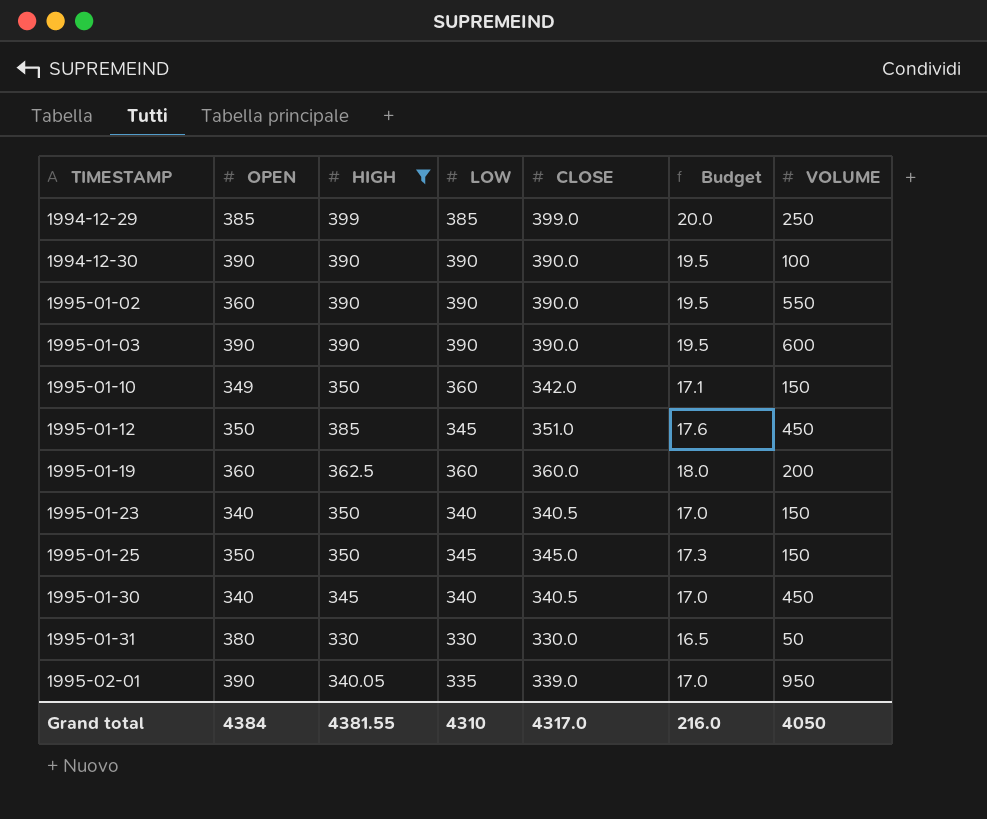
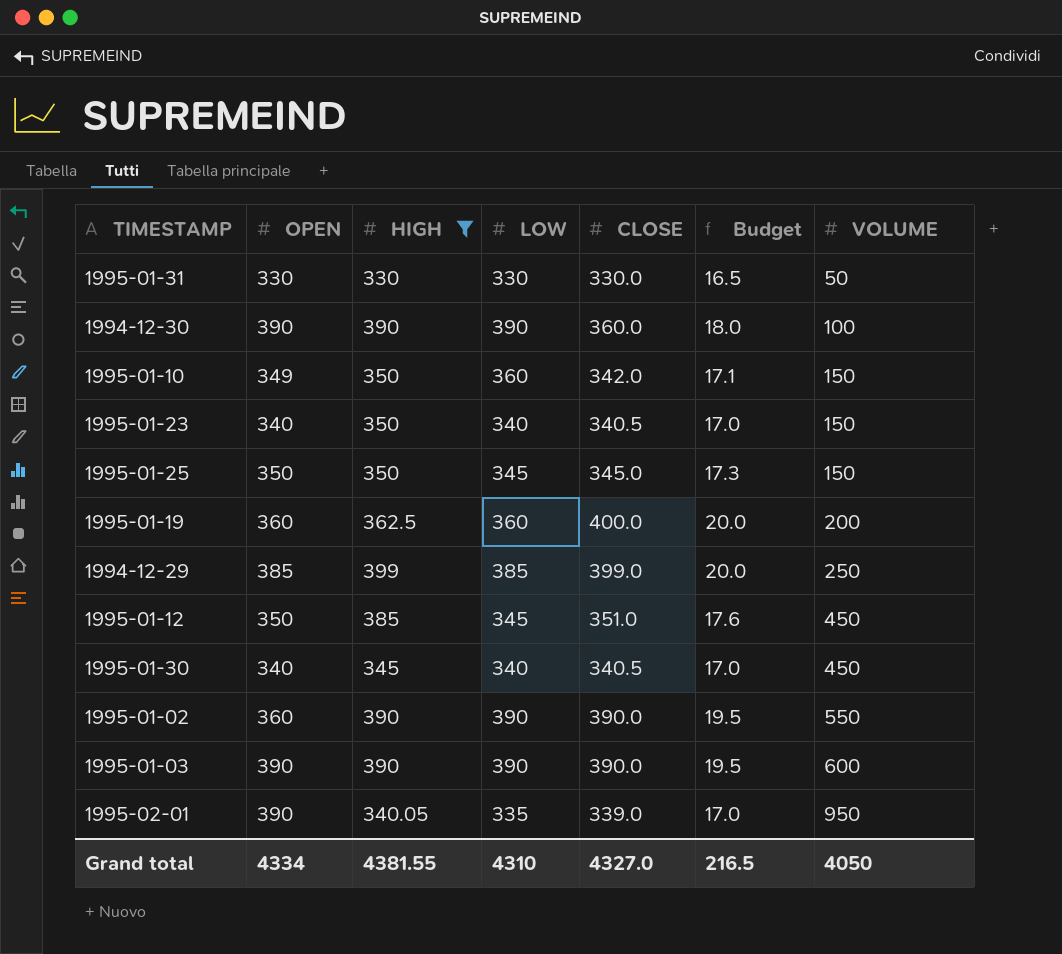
row order: TIMESTAMP ascending -> VOLUME ascending
1995-01-31 | OPEN: 380 -> 330
1994-12-30 | CLOSE: 390.0 -> 360.0
1994-12-30 | Budget: 19.5 -> 18.0
1995-01-19 | CLOSE: 360.0 -> 400.0
1995-01-19 | Budget: 18.0 -> 20.0
Grand total | OPEN: 4384 -> 4334
Grand total | CLOSE: 4317.0 -> 4327.0
Grand total | Budget: 216.0 -> 216.5

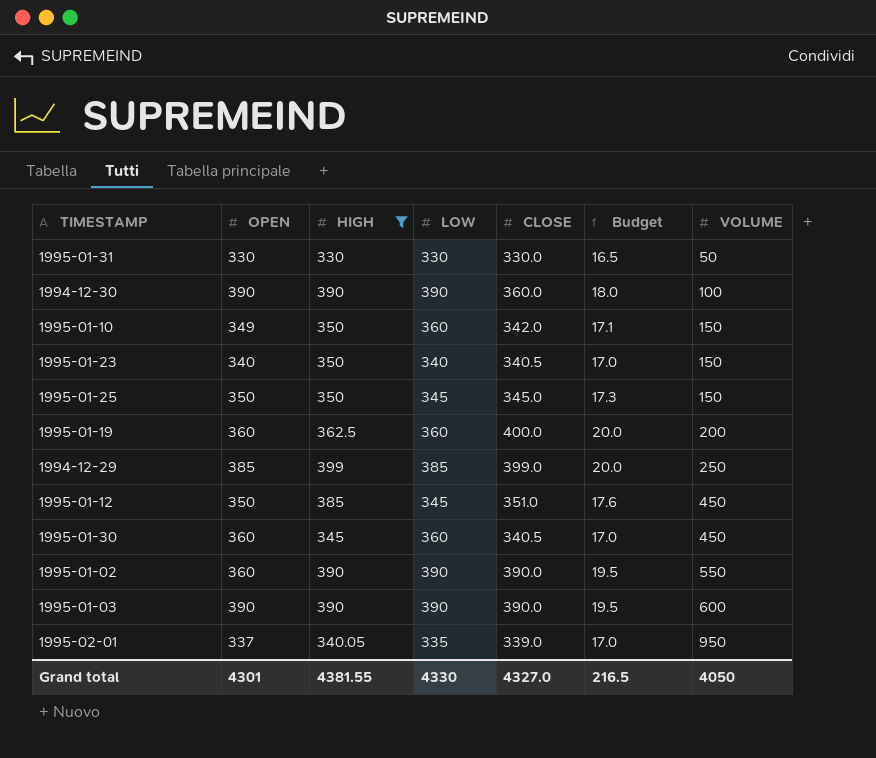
1995-01-30 | OPEN: 340 -> 360
1995-01-30 | LOW: 340 -> 360
1995-02-01 | OPEN: 390 -> 337
Grand total | OPEN: 4334 -> 4301
Grand total | LOW: 4310 -> 4330

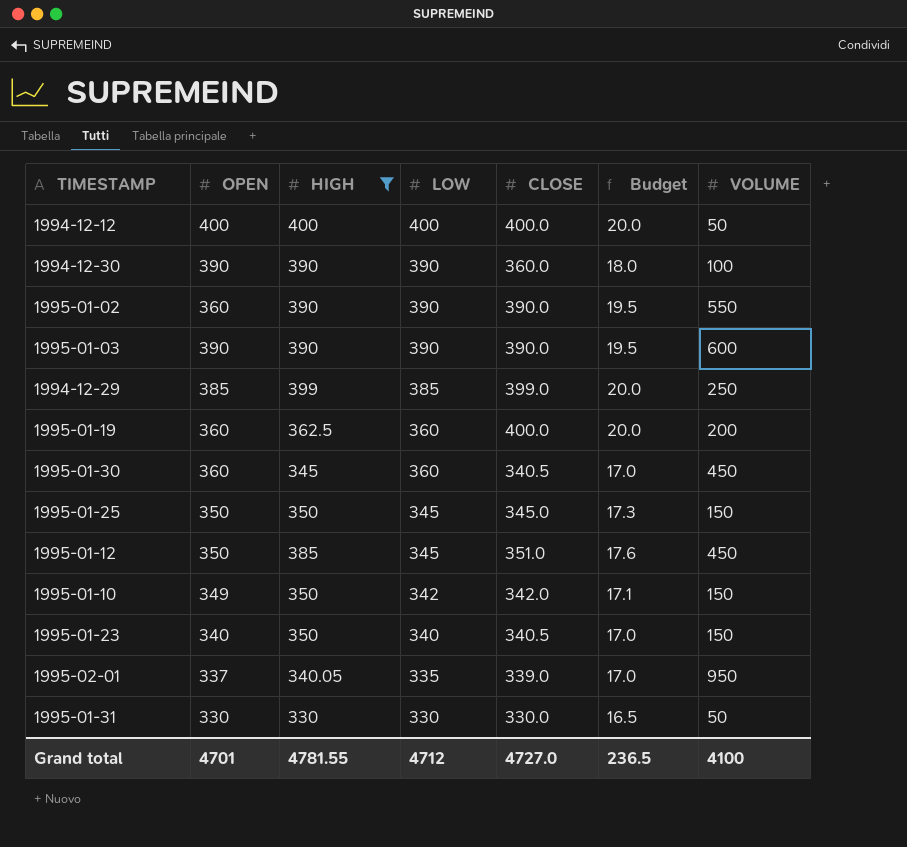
row order: VOLUME ascending -> LOW descending
row 1994-12-12: none -> 400 | 400 | 400 | 400.0 | 20.0 | 50
1995-01-10 | LOW: 360 -> 342
Grand total | OPEN: 4301 -> 4701
Grand total | HIGH: 4381.55 -> 4781.55
Grand total | LOW: 4330 -> 4712
Grand total | CLOSE: 4327.0 -> 4727.0
Grand total | Budget: 216.5 -> 236.5
Grand total | VOLUME: 4050 -> 4100

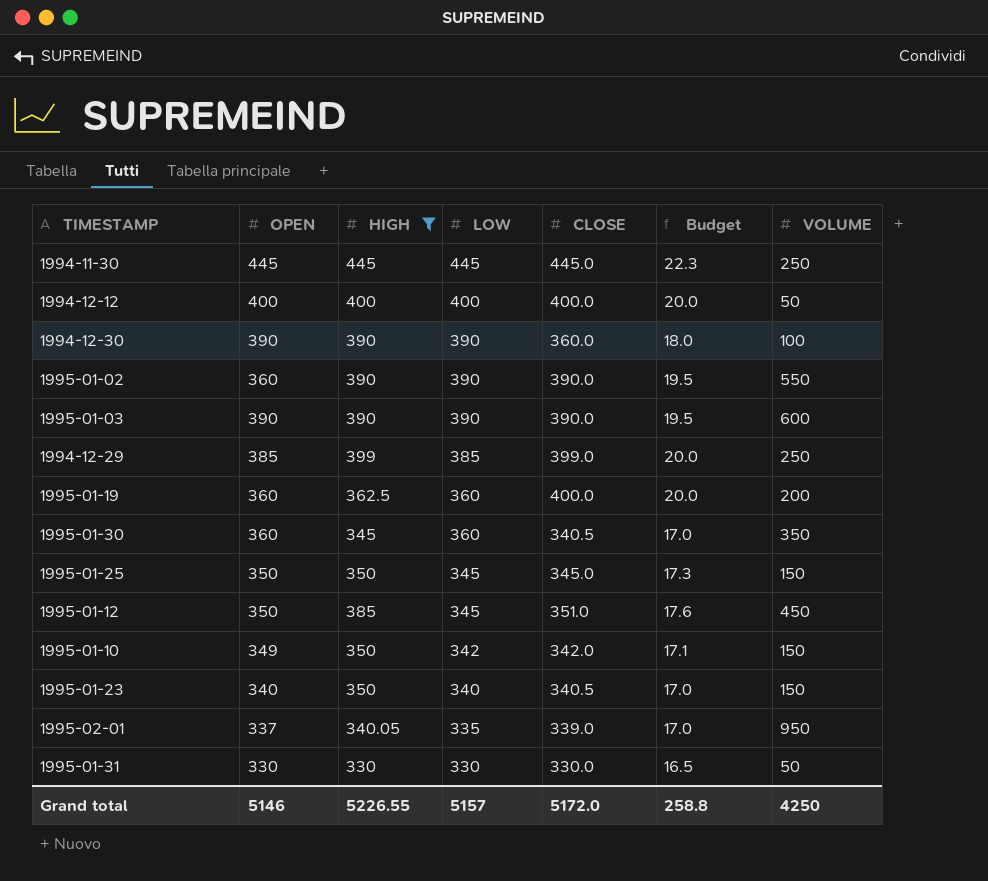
row 1994-11-30: none -> 445 | 445 | 445 | 445.0 | 22.3 | 250
1995-01-30 | VOLUME: 450 -> 350
Grand total | OPEN: 4701 -> 5146
Grand total | HIGH: 4781.55 -> 5226.55
Grand total | LOW: 4712 -> 5157
Grand total | CLOSE: 4727.0 -> 5172.0
Grand total | Budget: 236.5 -> 258.8
Grand total | VOLUME: 4100 -> 4250

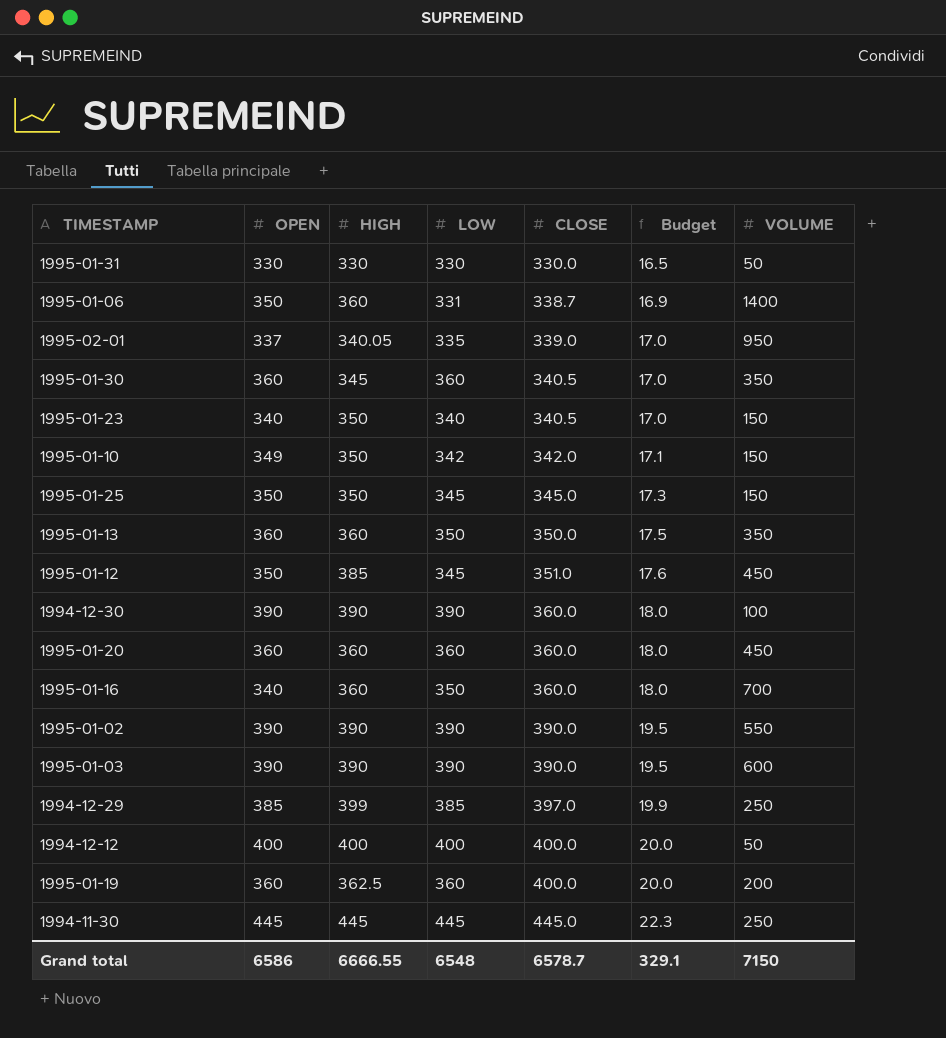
filter: HIGH != 360 -> none
row order: LOW descending -> CLOSE ascending
1995-01-02 | OPEN: 360 -> 390
1994-12-29 | CLOSE: 399.0 -> 397.0
1994-12-29 | Budget: 20.0 -> 19.9
Grand total | OPEN: 5146 -> 6586
Grand total | HIGH: 5226.55 -> 6666.55
Grand total | LOW: 5157 -> 6548
Grand total | CLOSE: 5172.0 -> 6578.7
Grand total | Budget: 258.8 -> 329.1
Grand total | VOLUME: 4250 -> 7150

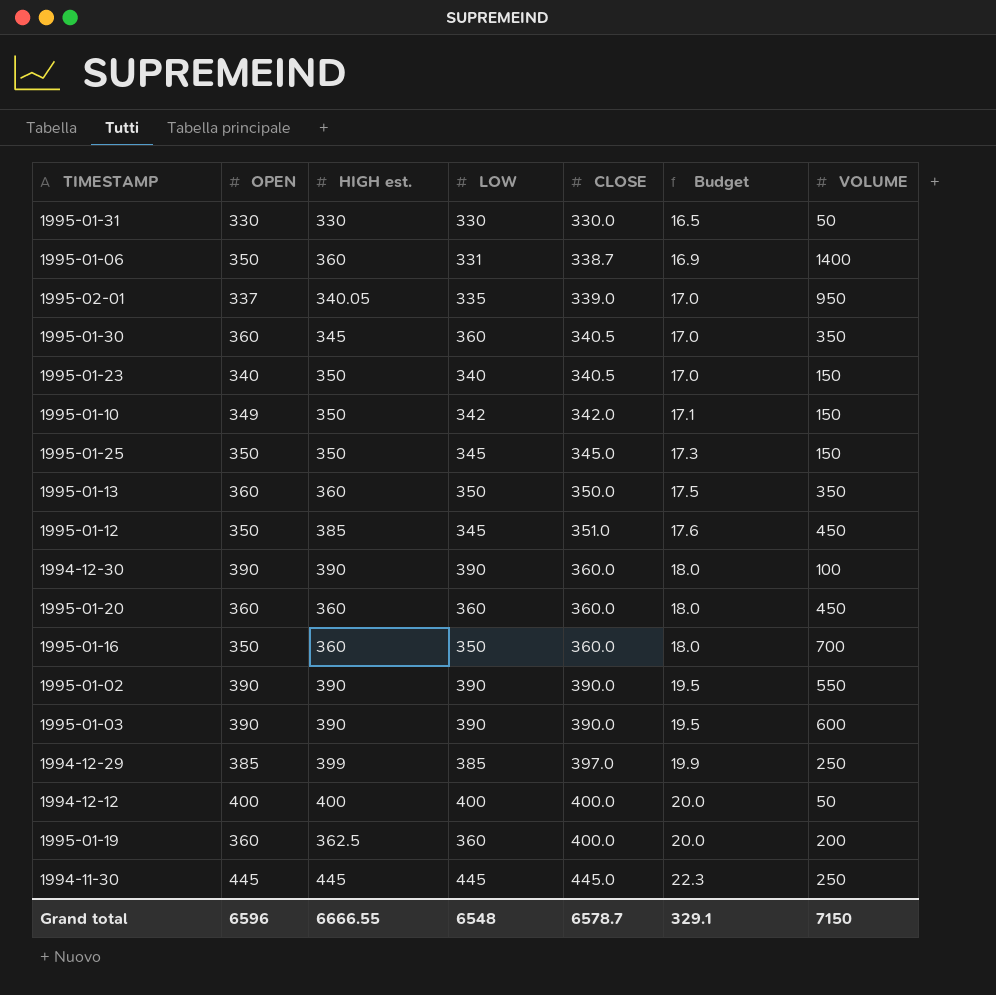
column name: HIGH -> HIGH est.
1995-01-16 | OPEN: 340 -> 350
Grand total | OPEN: 6586 -> 6596

